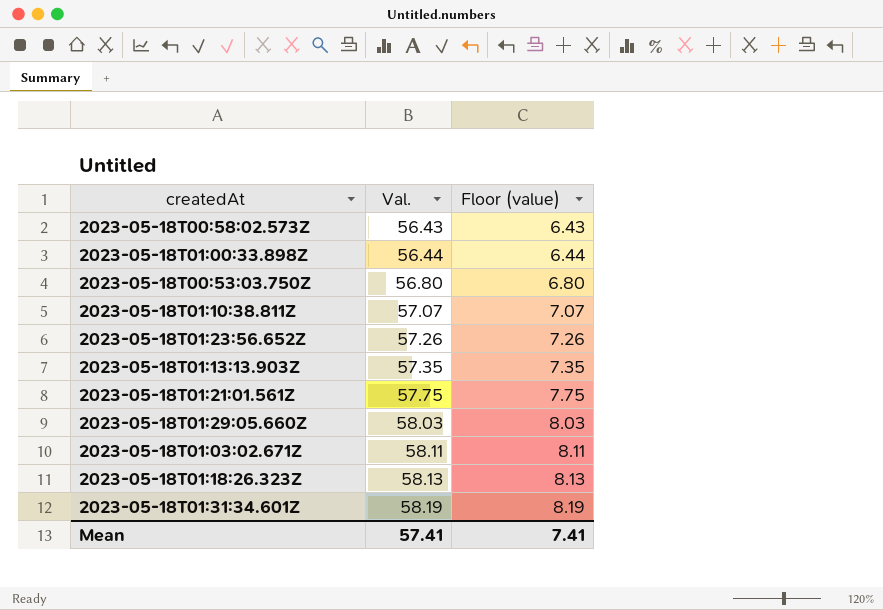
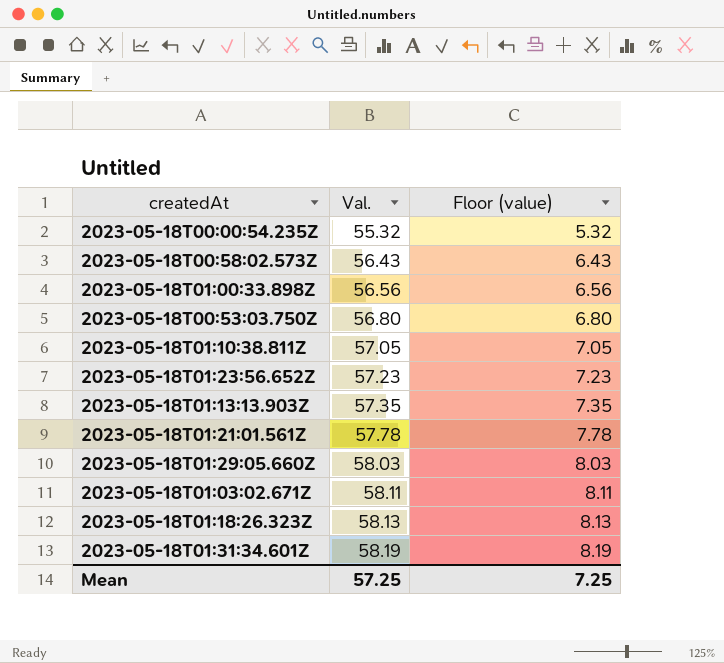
row 2023-05-18T00:00:54.235Z: none -> 55.32 | 5.32
2023-05-18T01:00:33.898Z | Val.: 56.44 -> 56.56
2023-05-18T01:00:33.898Z | Floor (value): 6.44 -> 6.56
2023-05-18T01:10:38.811Z | Val.: 57.07 -> 57.05
2023-05-18T01:10:38.811Z | Floor (value): 7.07 -> 7.05
2023-05-18T01:23:56.652Z | Val.: 57.26 -> 57.23
2023-05-18T01:23:56.652Z | Floor (value): 7.26 -> 7.23
2023-05-18T01:21:01.561Z | Val.: 57.75 -> 57.78
2023-05-18T01:21:01.561Z | Floor (value): 7.75 -> 7.78
Mean | Val.: 57.41 -> 57.25
Mean | Floor (value): 7.41 -> 7.25

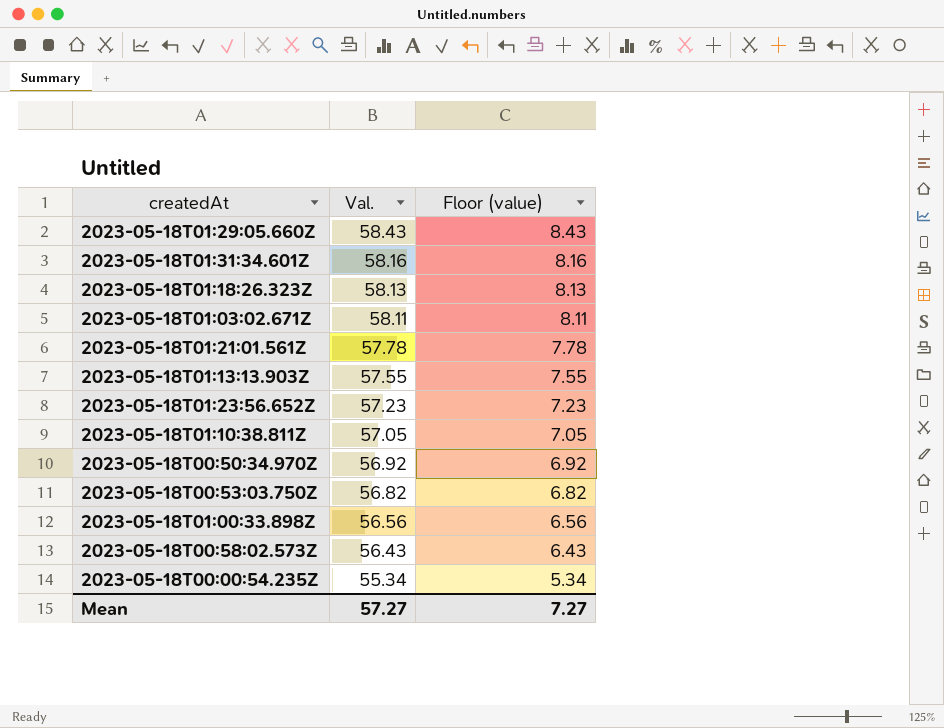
row order: Val. ascending -> Val. descending
2023-05-18T01:29:05.660Z | Val.: 58.03 -> 58.43
2023-05-18T01:29:05.660Z | Floor (value): 8.03 -> 8.43
2023-05-18T01:31:34.601Z | Val.: 58.19 -> 58.16
2023-05-18T01:31:34.601Z | Floor (value): 8.19 -> 8.16
2023-05-18T01:13:13.903Z | Val.: 57.35 -> 57.55
2023-05-18T01:13:13.903Z | Floor (value): 7.35 -> 7.55
row 2023-05-18T00:50:34.970Z: none -> 56.92 | 6.92
2023-05-18T00:53:03.750Z | Val.: 56.80 -> 56.82
2023-05-18T00:53:03.750Z | Floor (value): 6.80 -> 6.82
2023-05-18T00:00:54.235Z | Val.: 55.32 -> 55.34
2023-05-18T00:00:54.235Z | Floor (value): 5.32 -> 5.34
Mean | Val.: 57.25 -> 57.27
Mean | Floor (value): 7.25 -> 7.27

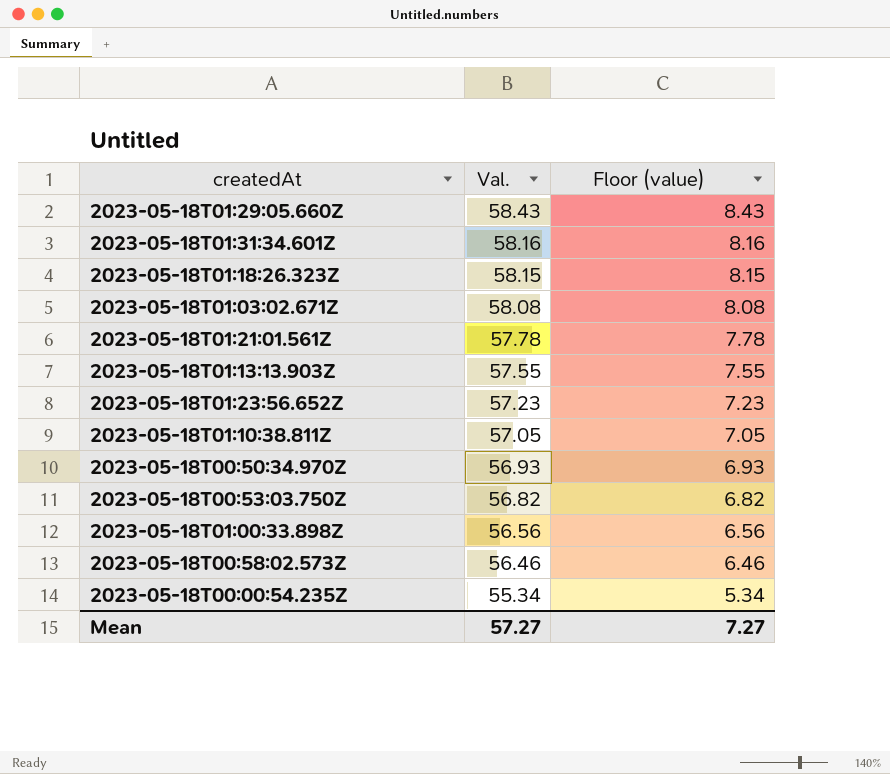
2023-05-18T01:18:26.323Z | Val.: 58.13 -> 58.15
2023-05-18T01:18:26.323Z | Floor (value): 8.13 -> 8.15
2023-05-18T01:03:02.671Z | Val.: 58.11 -> 58.08
2023-05-18T01:03:02.671Z | Floor (value): 8.11 -> 8.08
2023-05-18T00:50:34.970Z | Val.: 56.92 -> 56.93
2023-05-18T00:50:34.970Z | Floor (value): 6.92 -> 6.93
2023-05-18T00:58:02.573Z | Val.: 56.43 -> 56.46
2023-05-18T00:58:02.573Z | Floor (value): 6.43 -> 6.46

